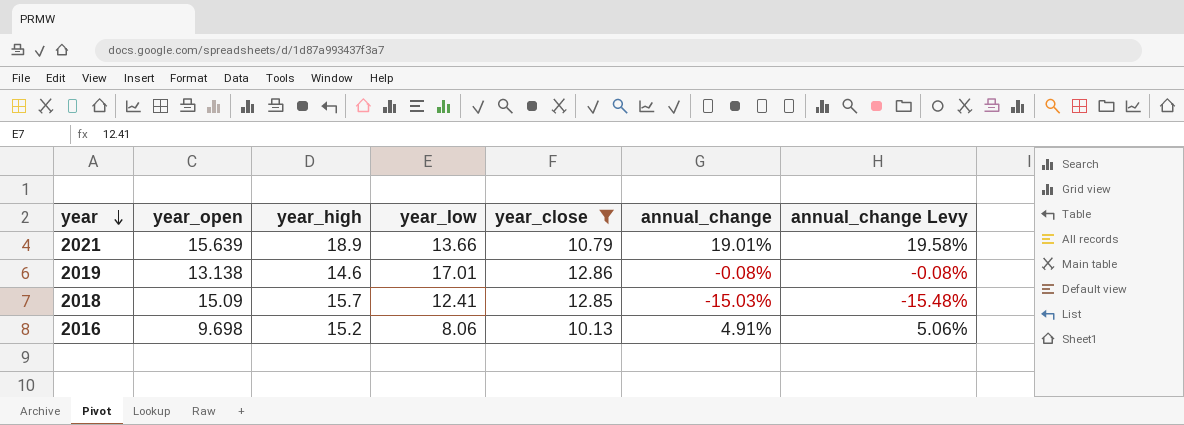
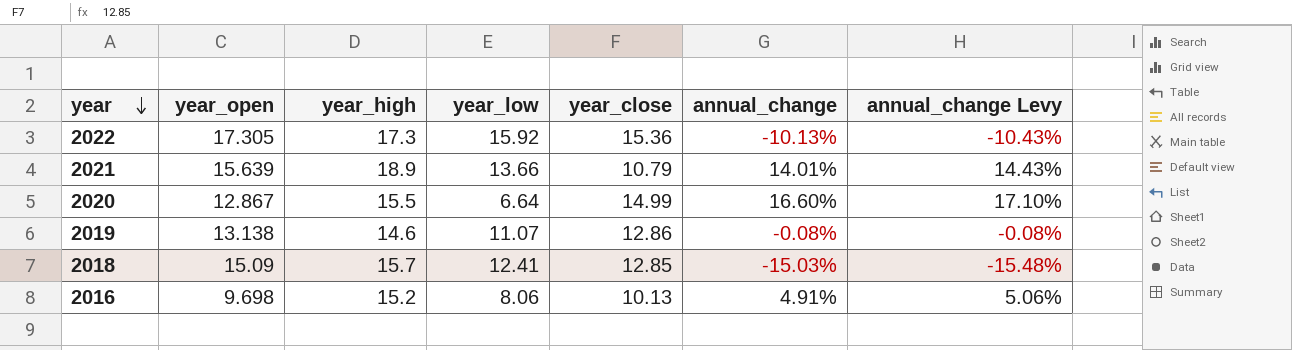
filter: year_close <= 12.86 -> none
2021 | annual_change: 19.01% -> 14.01%
2021 | annual_change Levy: 19.58% -> 14.43%
2019 | year_low: 17.01 -> 11.07

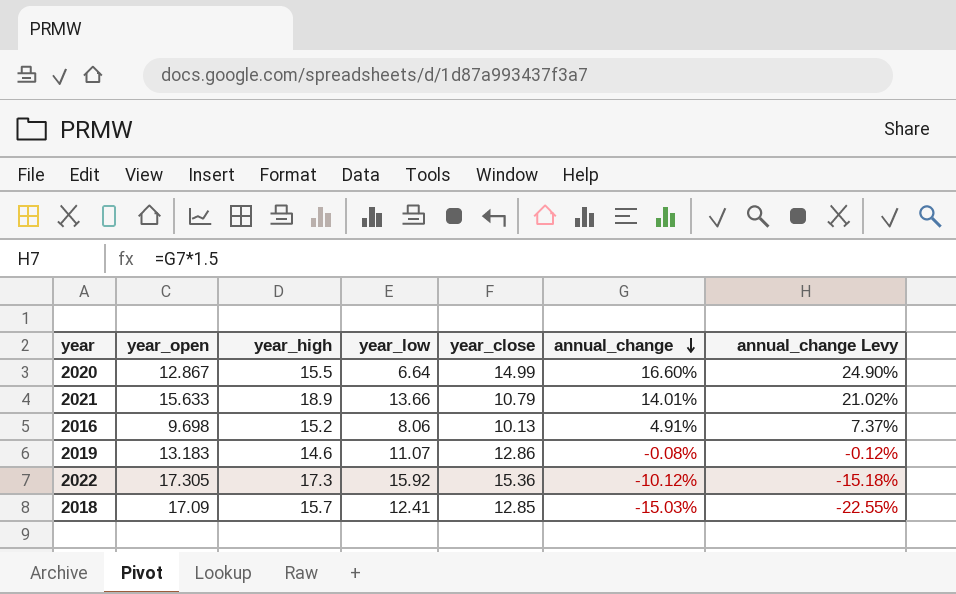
row order: year descending -> annual_change descending
column annual_change Levy | formula: [annual_change] * 1.03 -> [annual_change] * 1.5
2021 | year_open: 15.639 -> 15.633
2019 | year_open: 13.138 -> 13.183
2022 | annual_change: -10.13% -> -10.12%
2018 | year_open: 15.09 -> 17.09

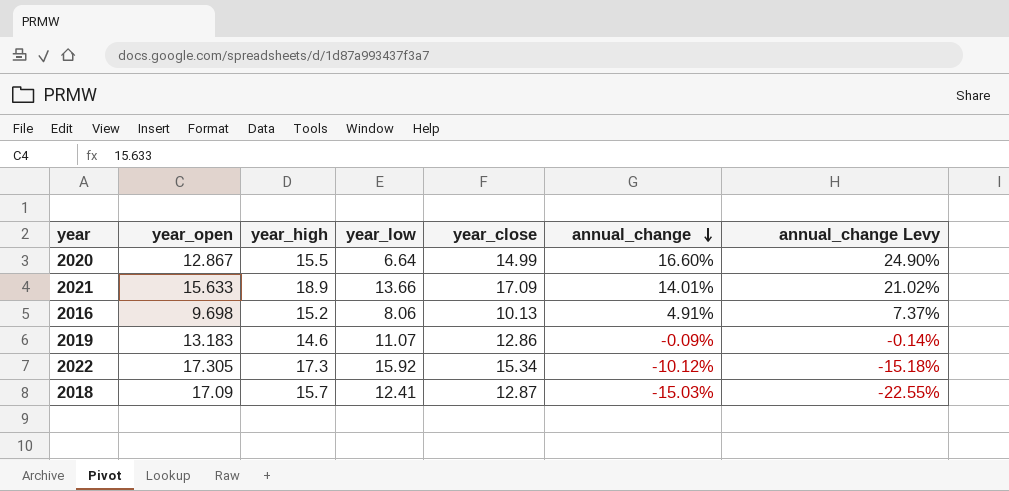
2021 | year_close: 10.79 -> 17.09
2019 | annual_change: -0.08% -> -0.09%
2019 | annual_change Levy: -0.12% -> -0.14%
2022 | year_close: 15.36 -> 15.34
2018 | year_close: 12.85 -> 12.87

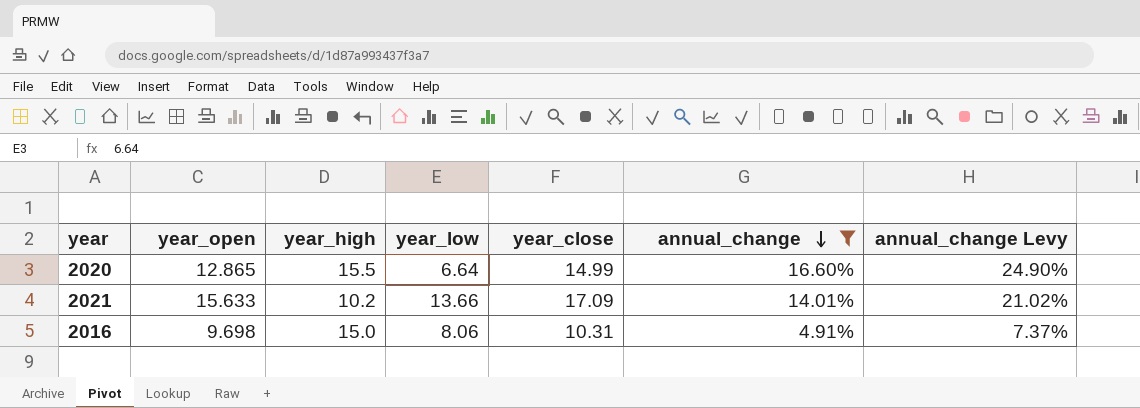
filter: none -> annual_change >= 4.91%
2020 | year_open: 12.867 -> 12.865
2021 | year_high: 18.9 -> 10.2
2016 | year_high: 15.2 -> 15.0
2016 | year_close: 10.13 -> 10.31

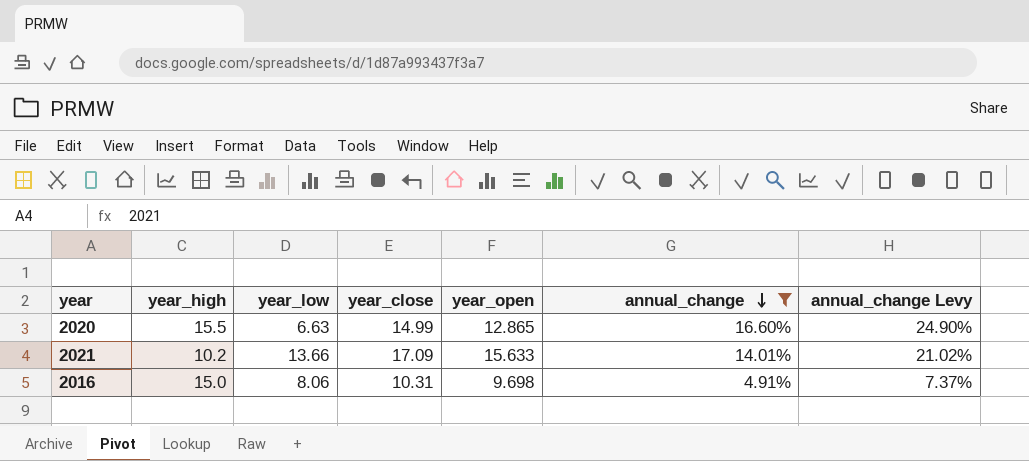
column year_open | position: 2 -> 5
2020 | year_low: 6.64 -> 6.63

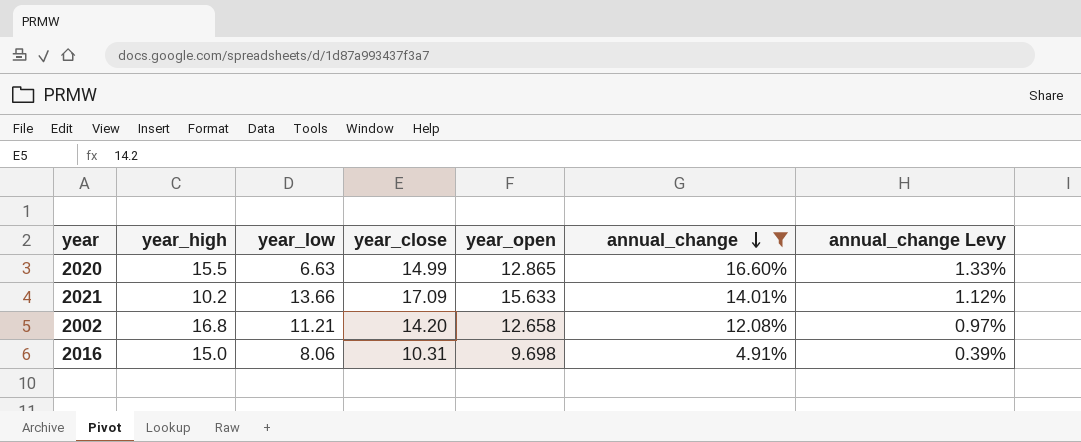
column annual_change Levy | formula: [annual_change] * 1.5 -> [annual_change] * 0.08
row 2002: none -> 16.8 | 11.21 | 14.20 | 12.658 | 12.08% | 0.97%

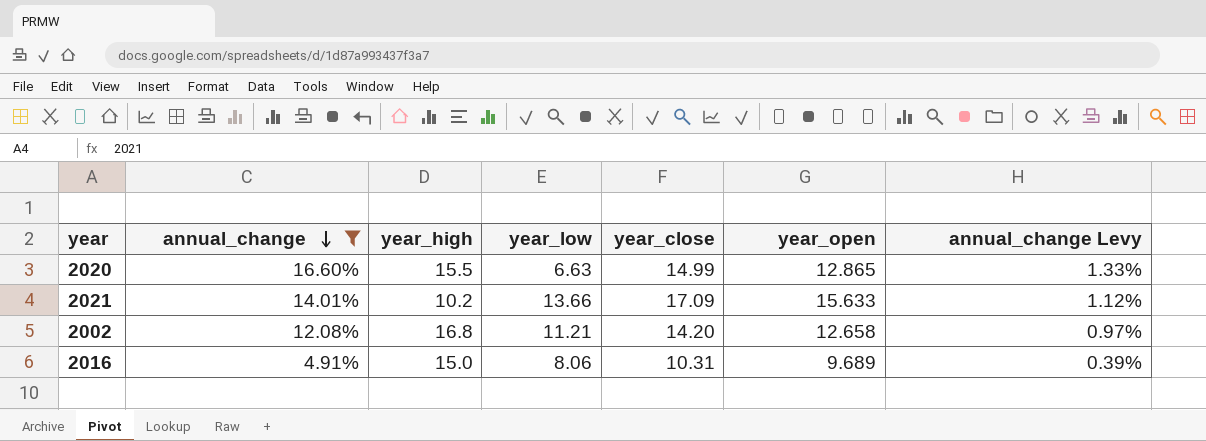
column annual_change | position: 6 -> 2
2016 | year_open: 9.698 -> 9.689

